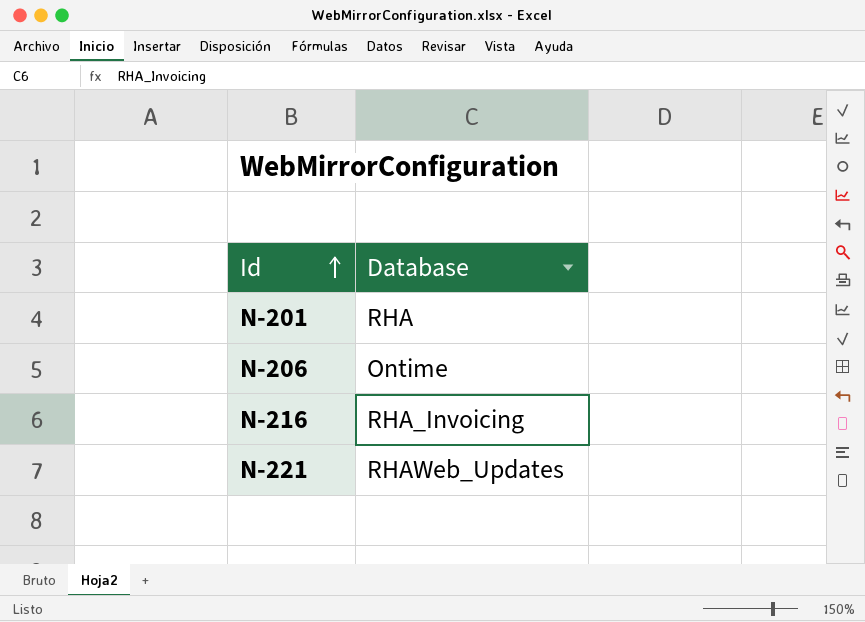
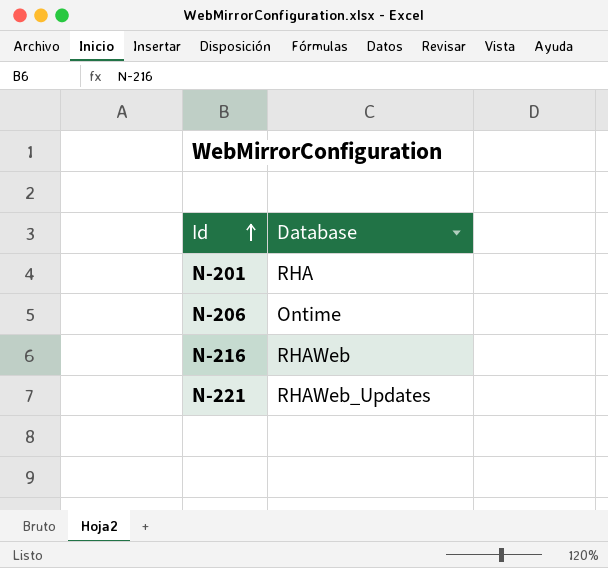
N-216 | Database: RHA_Invoicing -> RHAWeb

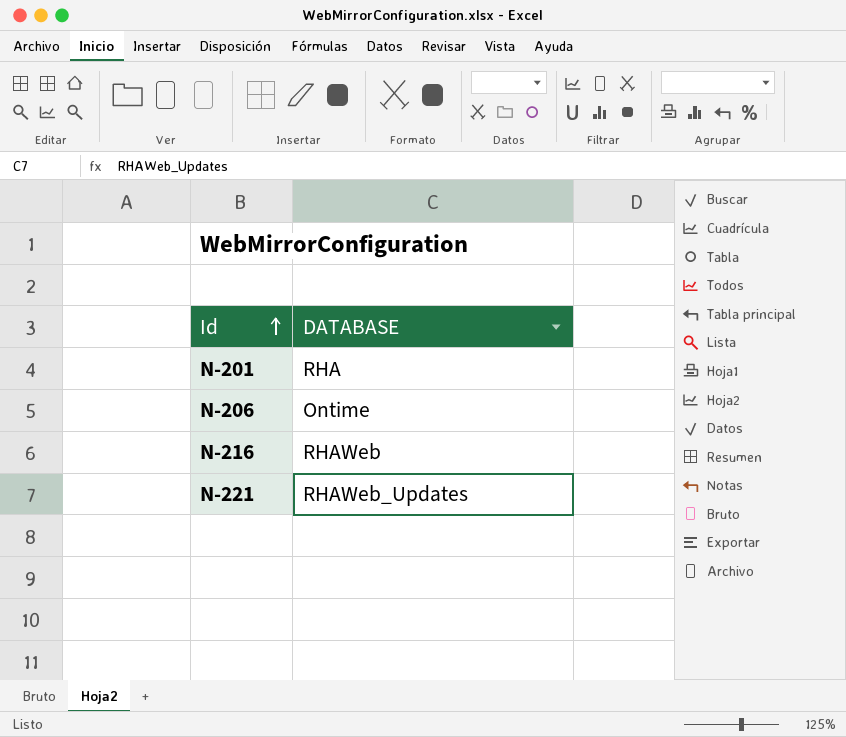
column name: Database -> DATABASE

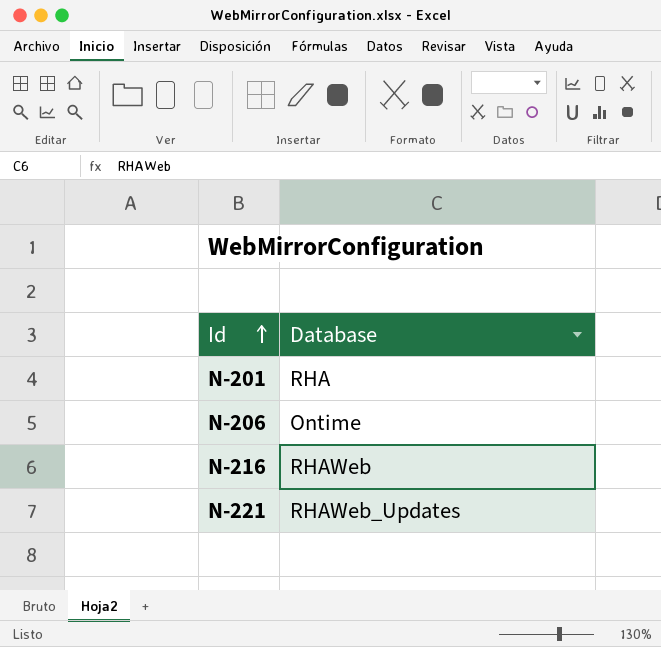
column name: DATABASE -> Database

